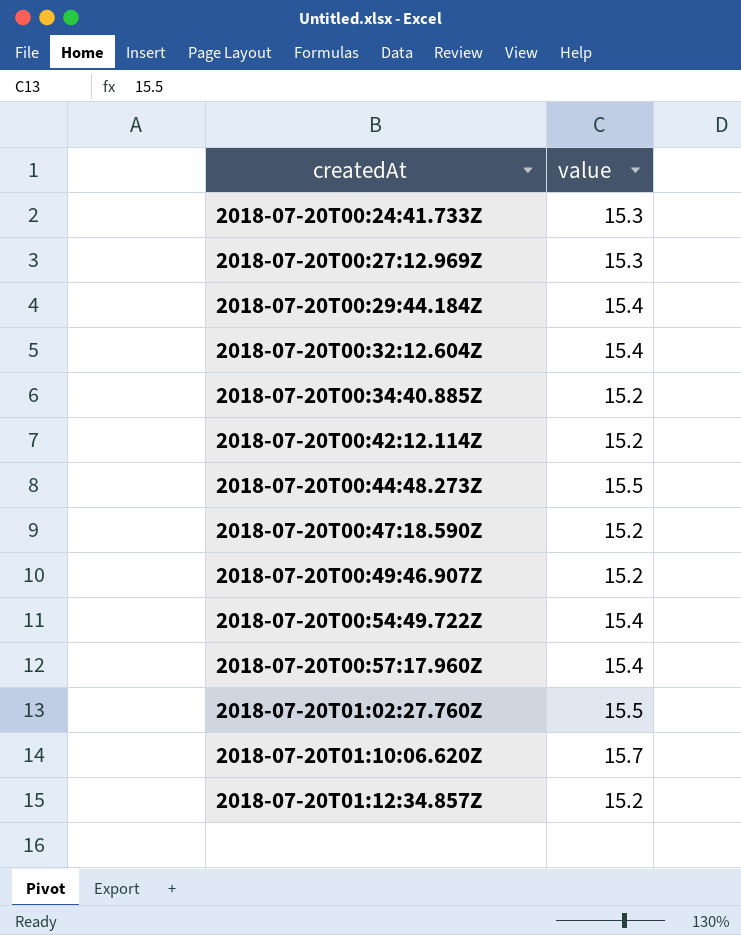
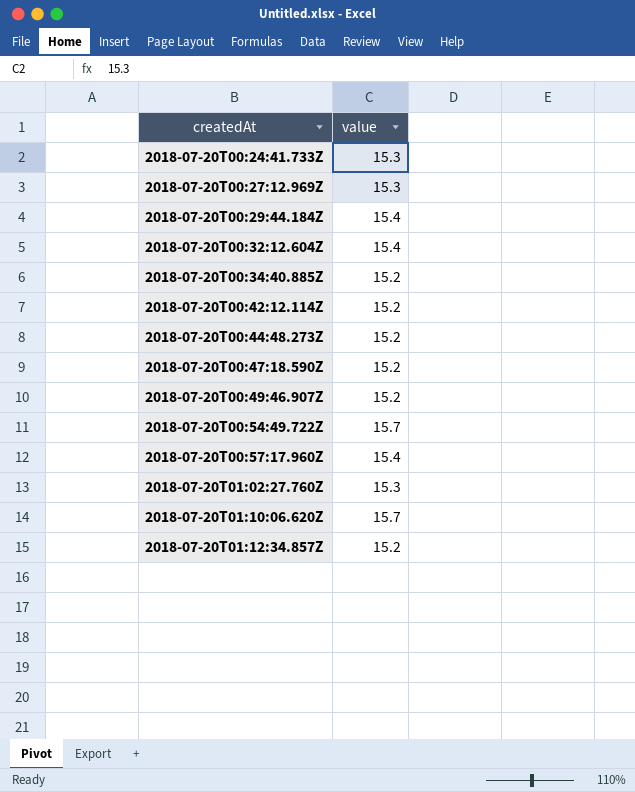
2018-07-20T00:44:48.273Z | value: 15.5 -> 15.2
2018-07-20T00:54:49.722Z | value: 15.4 -> 15.7
2018-07-20T01:02:27.760Z | value: 15.5 -> 15.3

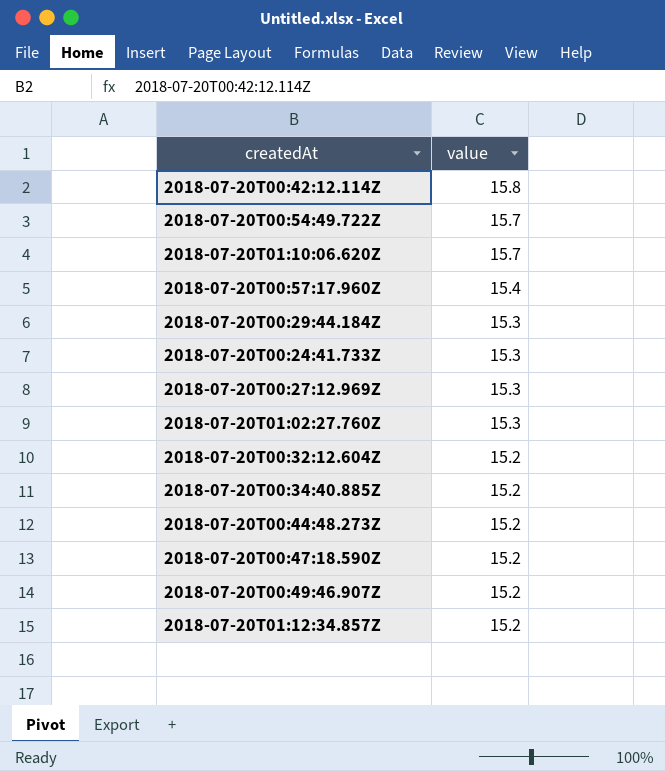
row order: createdAt ascending -> value descending
2018-07-20T00:42:12.114Z | value: 15.2 -> 15.8
2018-07-20T00:29:44.184Z | value: 15.4 -> 15.3
2018-07-20T00:32:12.604Z | value: 15.4 -> 15.2

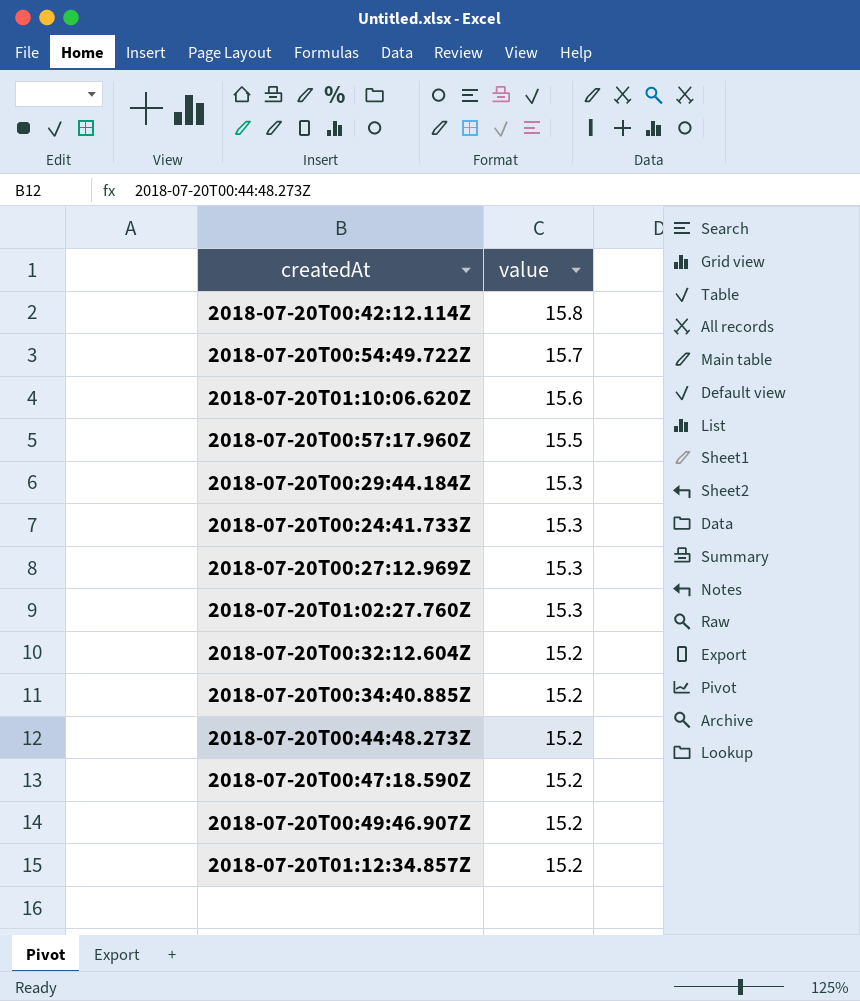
2018-07-20T01:10:06.620Z | value: 15.7 -> 15.6
2018-07-20T00:57:17.960Z | value: 15.4 -> 15.5

